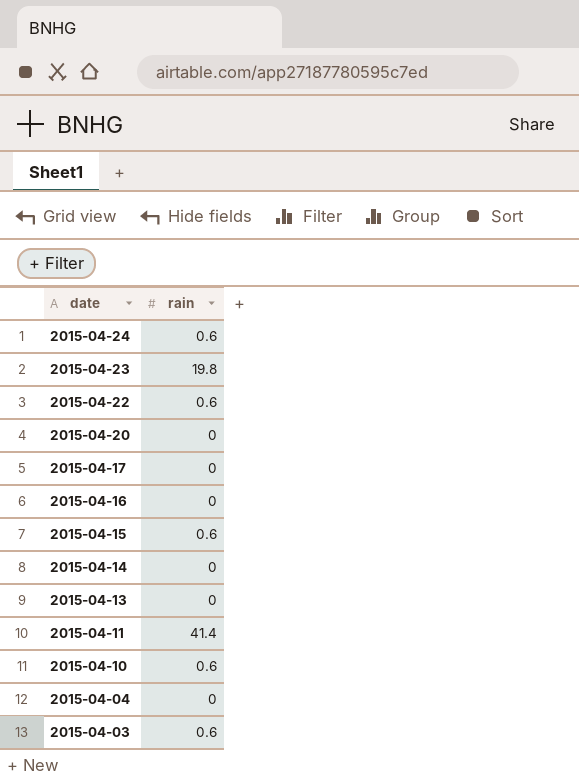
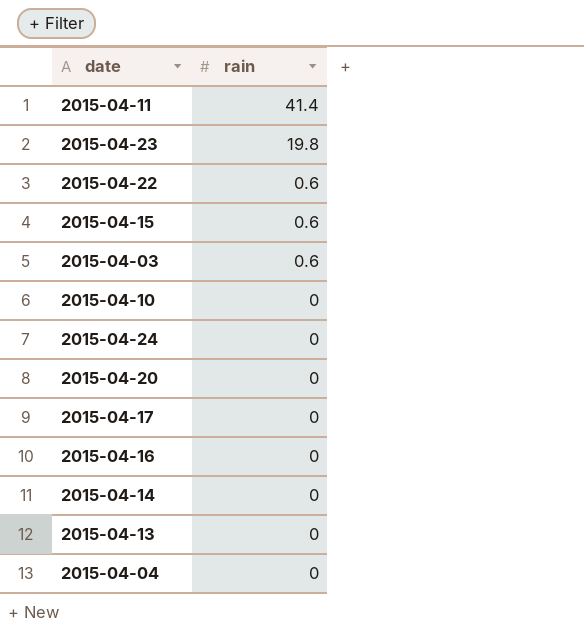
row order: date descending -> rain descending
2015-04-10 | rain: 0.6 -> 0
2015-04-24 | rain: 0.6 -> 0

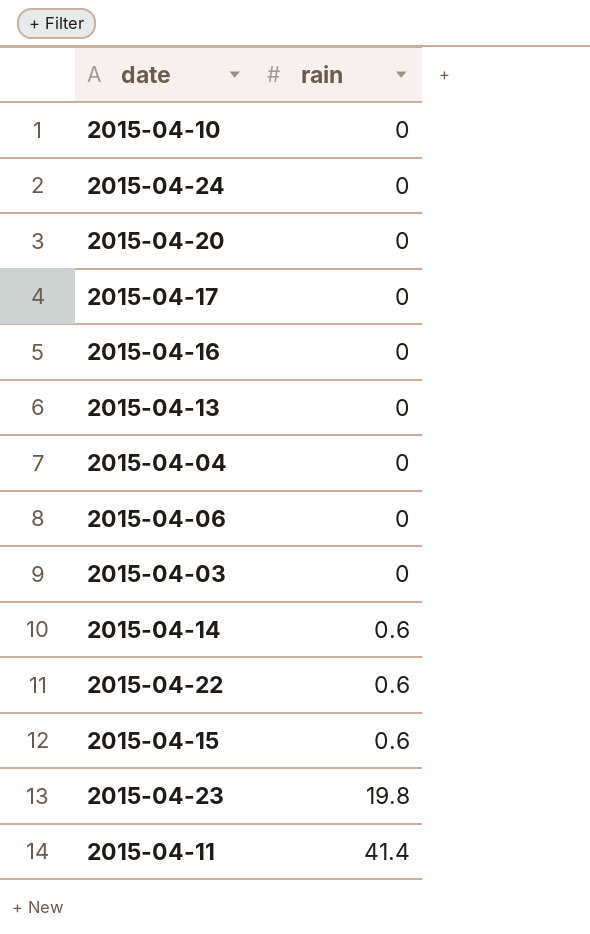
row order: rain descending -> rain ascending
row 2015-04-06: none -> 0
2015-04-03 | rain: 0.6 -> 0
2015-04-14 | rain: 0 -> 0.6

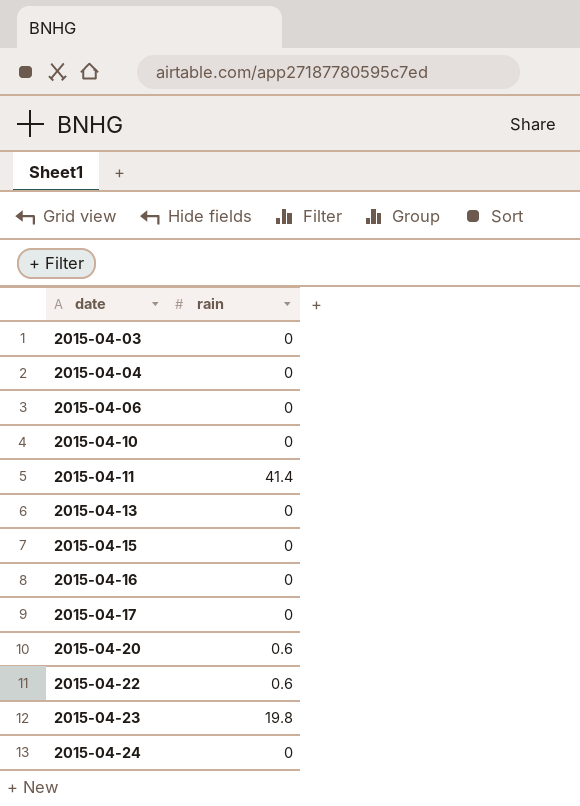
row order: rain ascending -> date ascending
row 2015-04-14: 0.6 -> none
2015-04-15 | rain: 0.6 -> 0
2015-04-20 | rain: 0 -> 0.6

